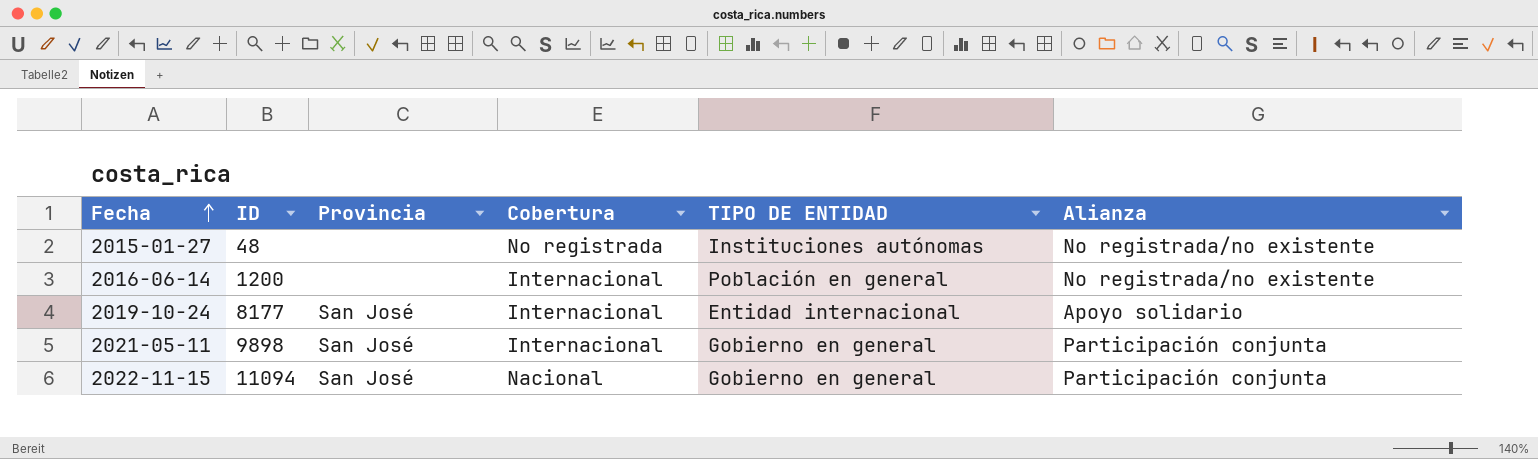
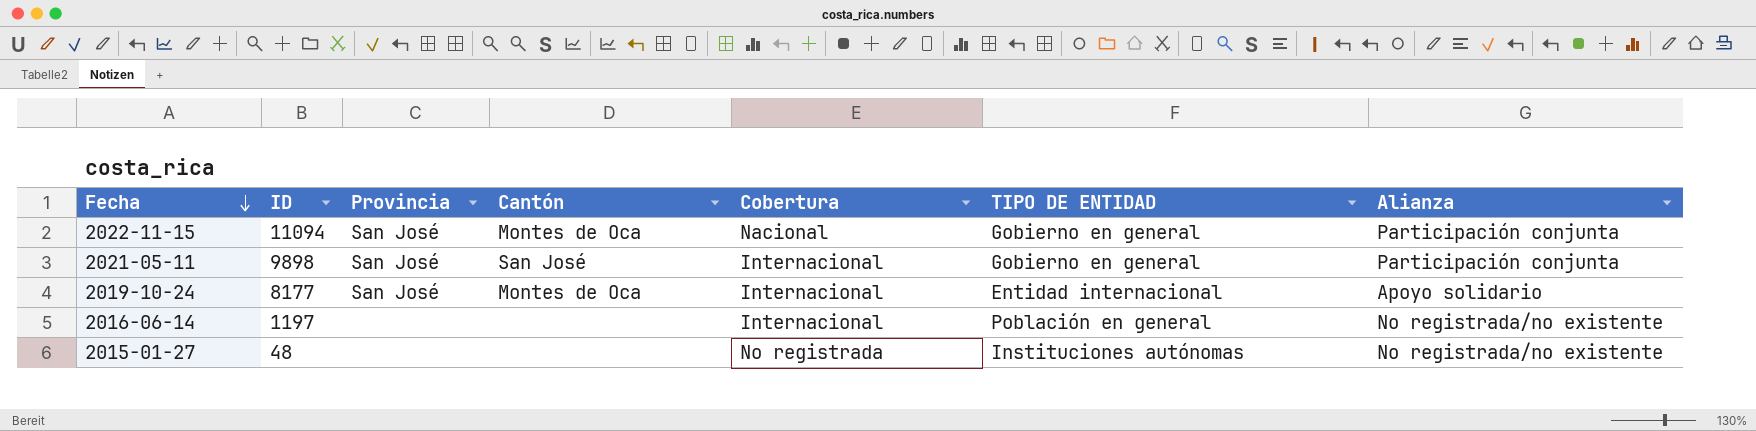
row order: Fecha ascending -> Fecha descending
column Cantón | position: none -> 4
2016-06-14 | ID: 1200 -> 1197

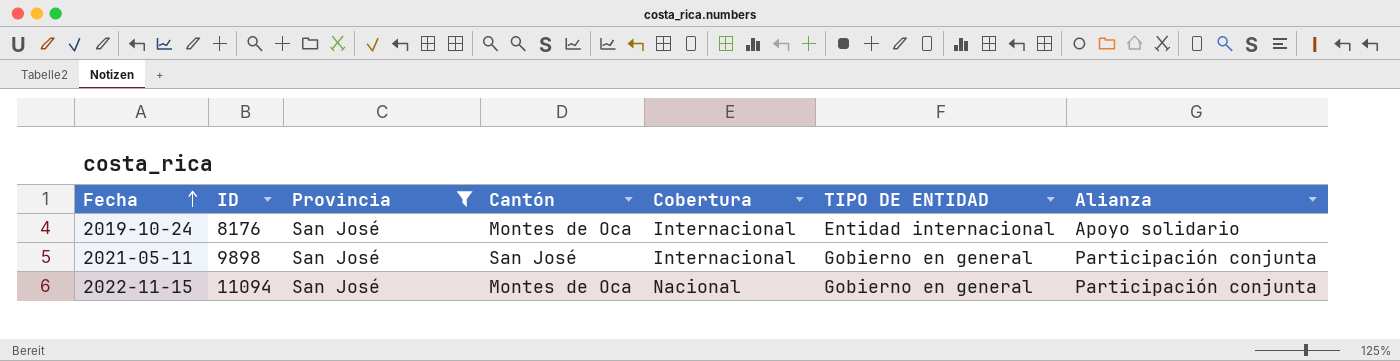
filter: none -> Provincia = San José
row order: Fecha descending -> Fecha ascending
2019-10-24 | ID: 8177 -> 8176

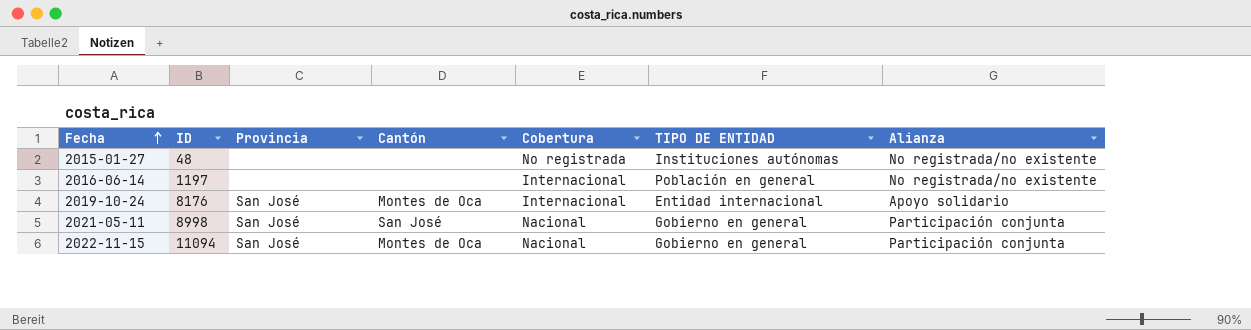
filter: Provincia = San José -> none
2021-05-11 | ID: 9898 -> 8998
2021-05-11 | Cobertura: Internacional -> Nacional

